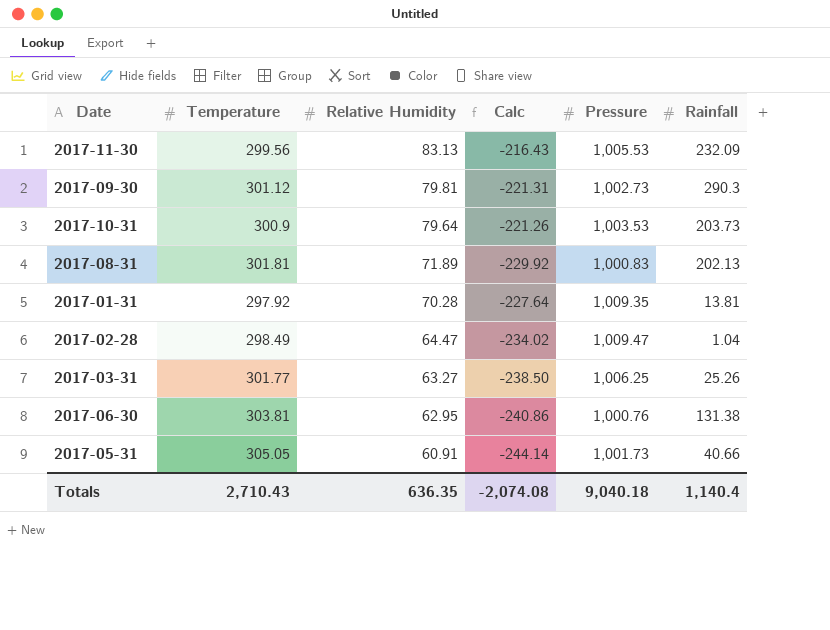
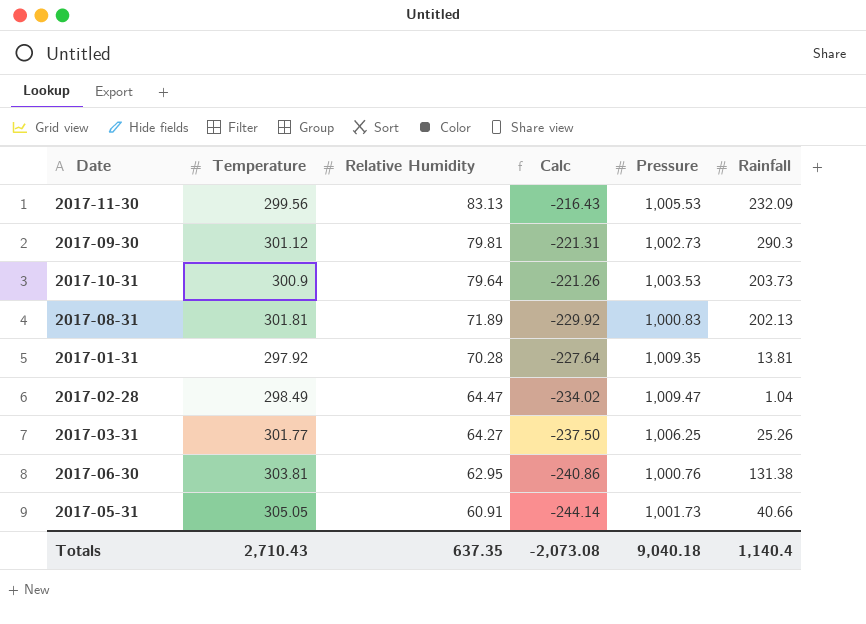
2017-03-31 | Relative Humidity: 63.27 -> 64.27
2017-03-31 | Calc: -238.50 -> -237.50
Totals | Relative Humidity: 636.35 -> 637.35
Totals | Calc: -2,074.08 -> -2,073.08

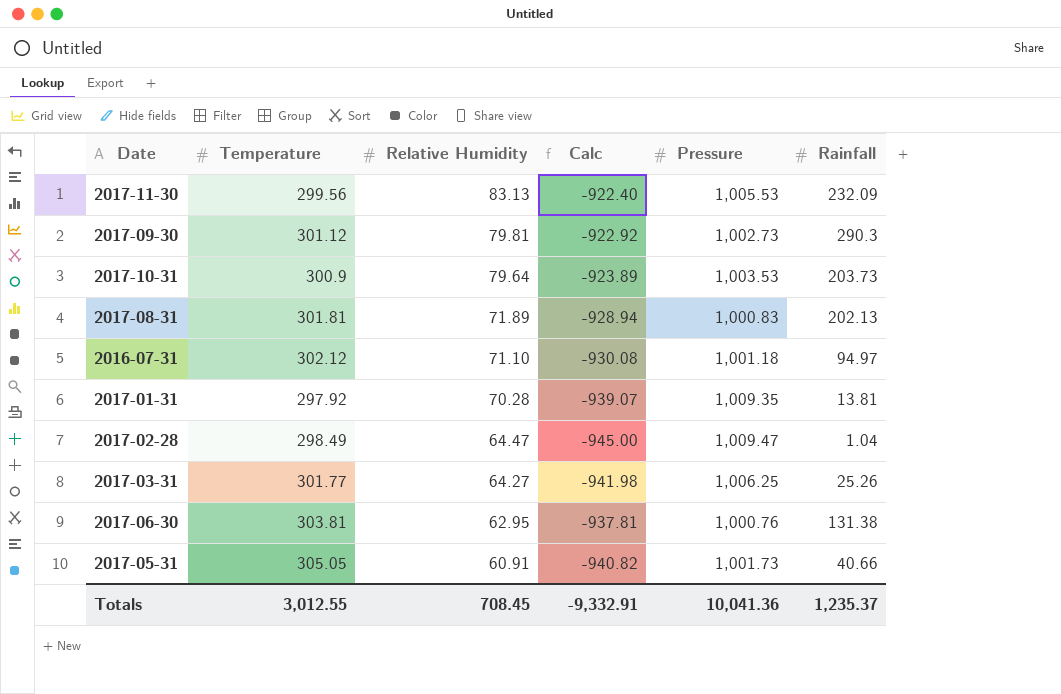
column Calc | formula: [Relative Humidity] - [Temperature] -> [Relative Humidity] - [Pressure]
row 2016-07-31: none -> 302.12 | 71.10 | -930.08 | 1,001.18 | 94.97
Totals | Temperature: 2,710.43 -> 3,012.55
Totals | Relative Humidity: 637.35 -> 708.45
Totals | Calc: -2,073.08 -> -9,332.91
Totals | Pressure: 9,040.18 -> 10,041.36
Totals | Rainfall: 1,140.4 -> 1,235.37

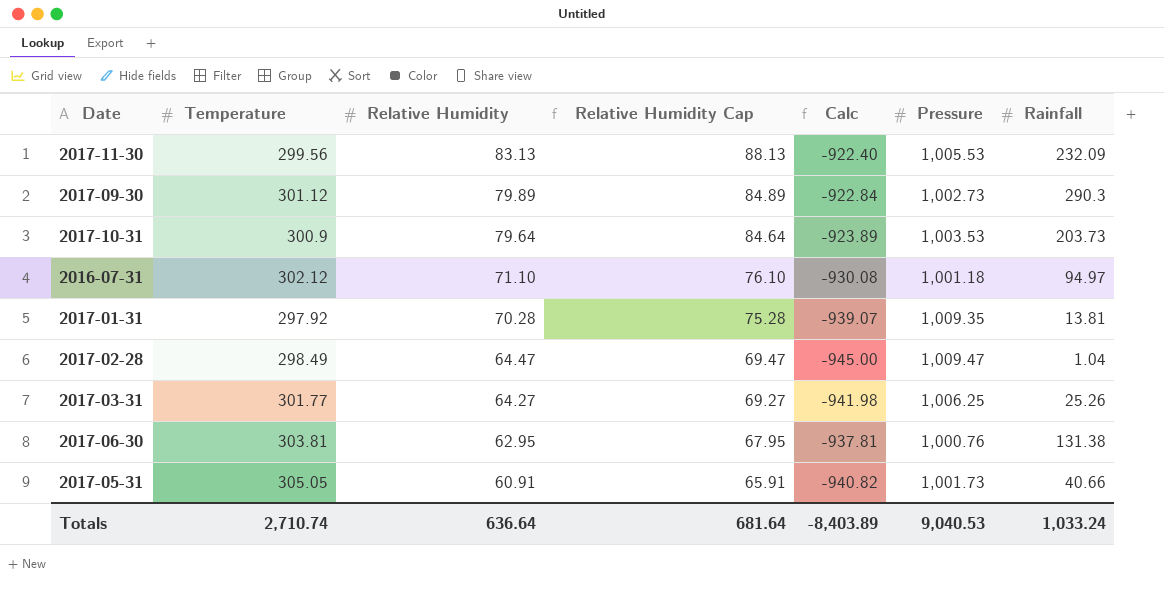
column Relative Humidity Cap | formula: none -> [Relative Humidity] + 5
row 2017-08-31: 301.81 | 71.89 | -928.94 | 1,000.83 | 202.13 -> none
2017-09-30 | Relative Humidity: 79.81 -> 79.89
2017-09-30 | Calc: -922.92 -> -922.84
Totals | Temperature: 3,012.55 -> 2,710.74
Totals | Relative Humidity: 708.45 -> 636.64
Totals | Calc: -9,332.91 -> -8,403.89
Totals | Pressure: 10,041.36 -> 9,040.53
Totals | Rainfall: 1,235.37 -> 1,033.24

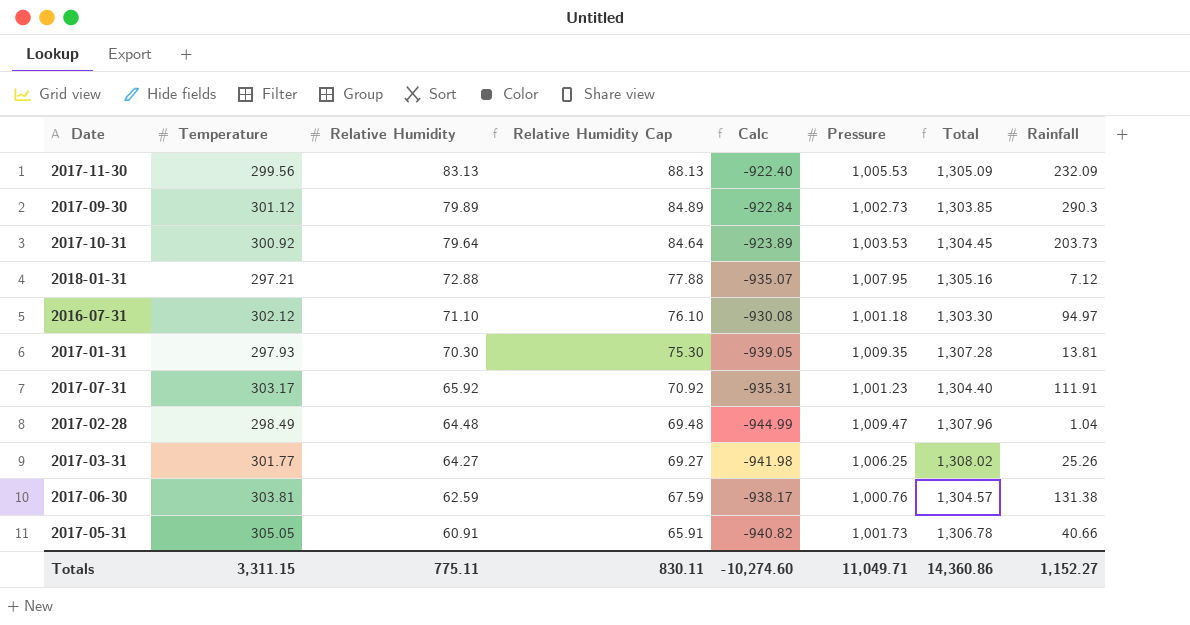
column Total | formula: none -> [Temperature] + [Pressure]
2017-10-31 | Temperature: 300.9 -> 300.92
row 2018-01-31: none -> 297.21 | 72.88 | 77.88 | -935.07 | 1,007.95 | 1,305.16 | 7.12
2017-01-31 | Temperature: 297.92 -> 297.93
2017-01-31 | Relative Humidity: 70.28 -> 70.30
2017-01-31 | Relative Humidity Cap: 75.28 -> 75.30
2017-01-31 | Calc: -939.07 -> -939.05
row 2017-07-31: none -> 303.17 | 65.92 | 70.92 | -935.31 | 1,001.23 | 1,304.40 | 111.91
2017-02-28 | Relative Humidity: 64.47 -> 64.48
2017-02-28 | Relative Humidity Cap: 69.47 -> 69.48
2017-02-28 | Calc: -945.00 -> -944.99
2017-06-30 | Relative Humidity: 62.95 -> 62.59
2017-06-30 | Relative Humidity Cap: 67.95 -> 67.59
2017-06-30 | Calc: -937.81 -> -938.17
Totals | Temperature: 2,710.74 -> 3,311.15
Totals | Relative Humidity: 636.64 -> 775.11
Totals | Relative Humidity Cap: 681.64 -> 830.11
Totals | Calc: -8,403.89 -> -10,274.60
Totals | Pressure: 9,040.53 -> 11,049.71
Totals | Rainfall: 1,033.24 -> 1,152.27

